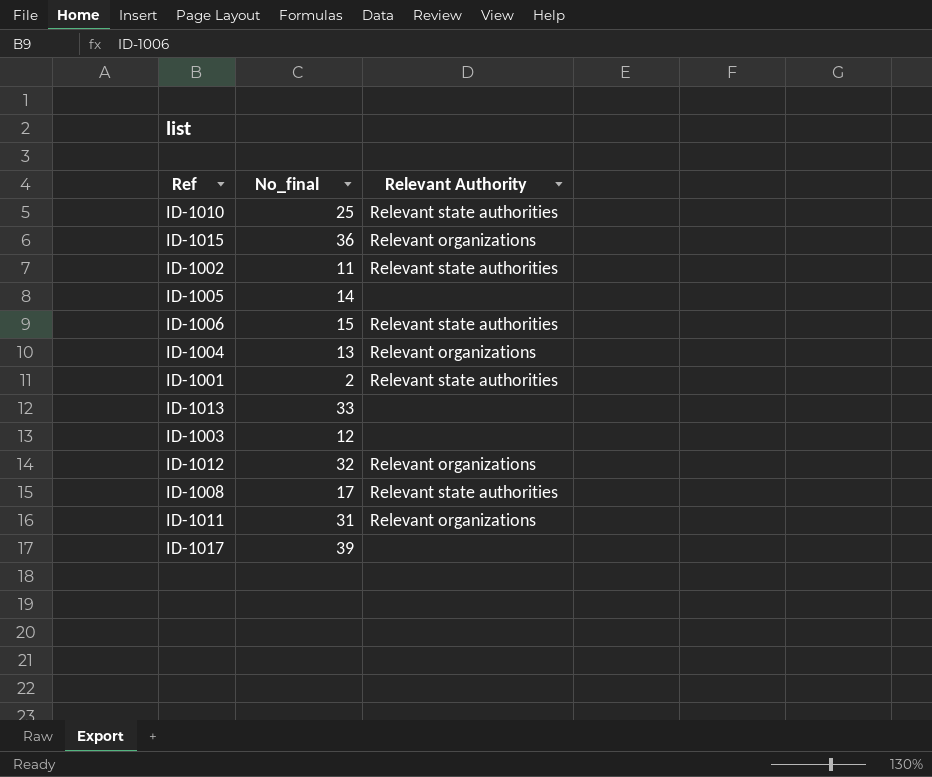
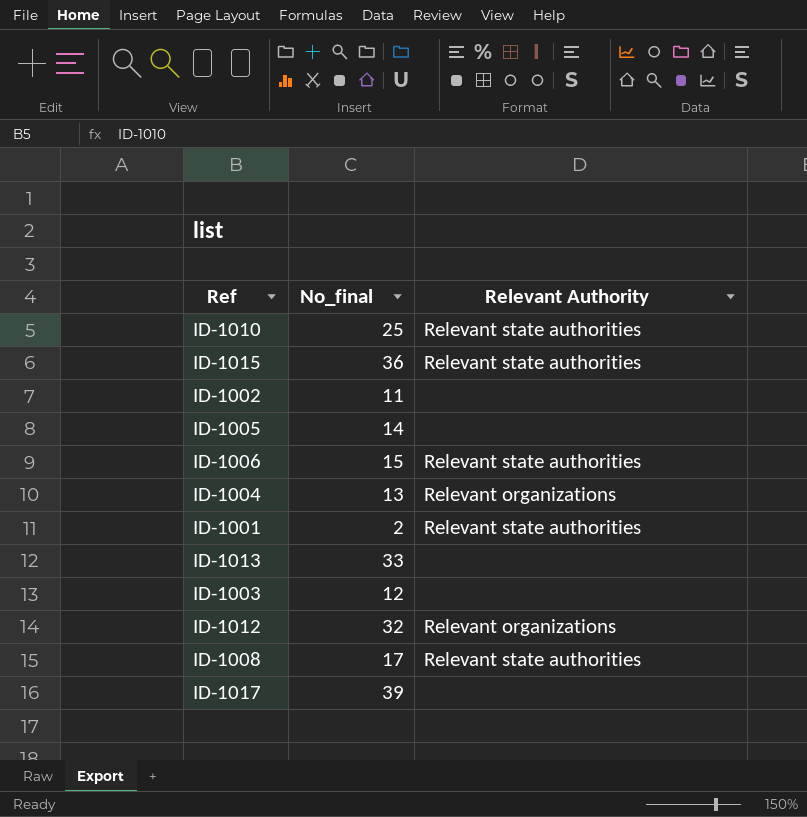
row ID-1011: 31 | Relevant organizations -> none
ID-1015 | Relevant Authority: Relevant organizations -> Relevant state authorities
ID-1002 | Relevant Authority: Relevant state authorities -> none

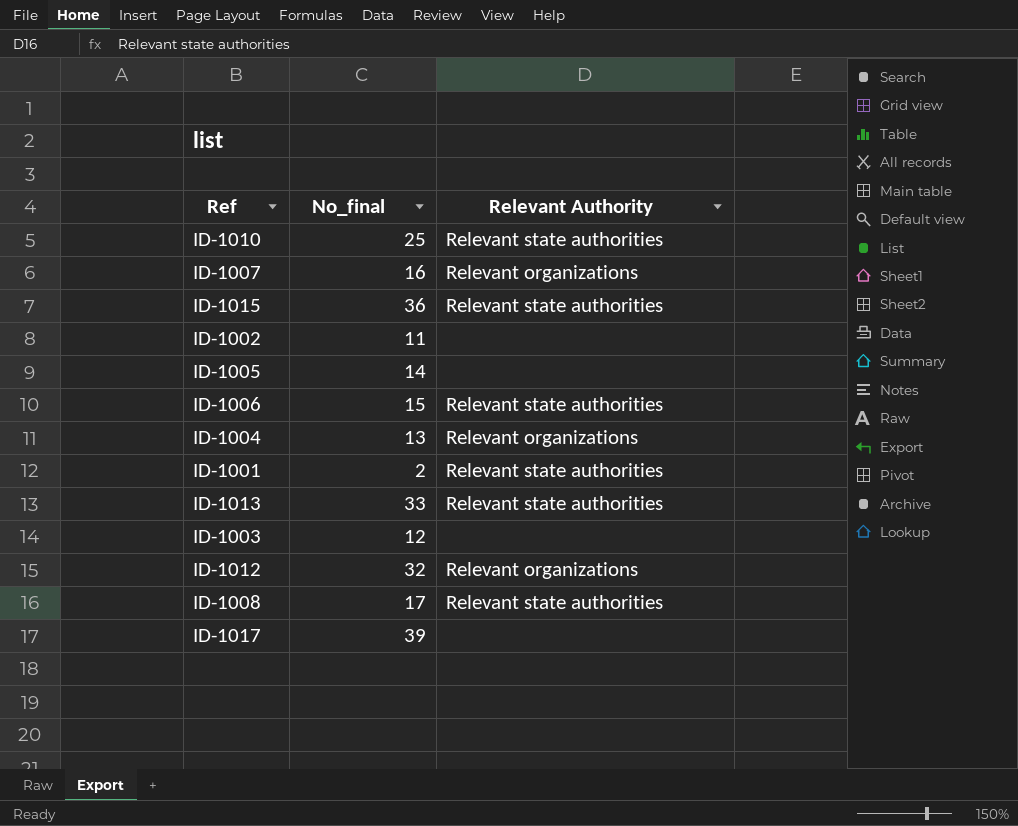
row ID-1007: none -> 16 | Relevant organizations
ID-1013 | Relevant Authority: none -> Relevant state authorities

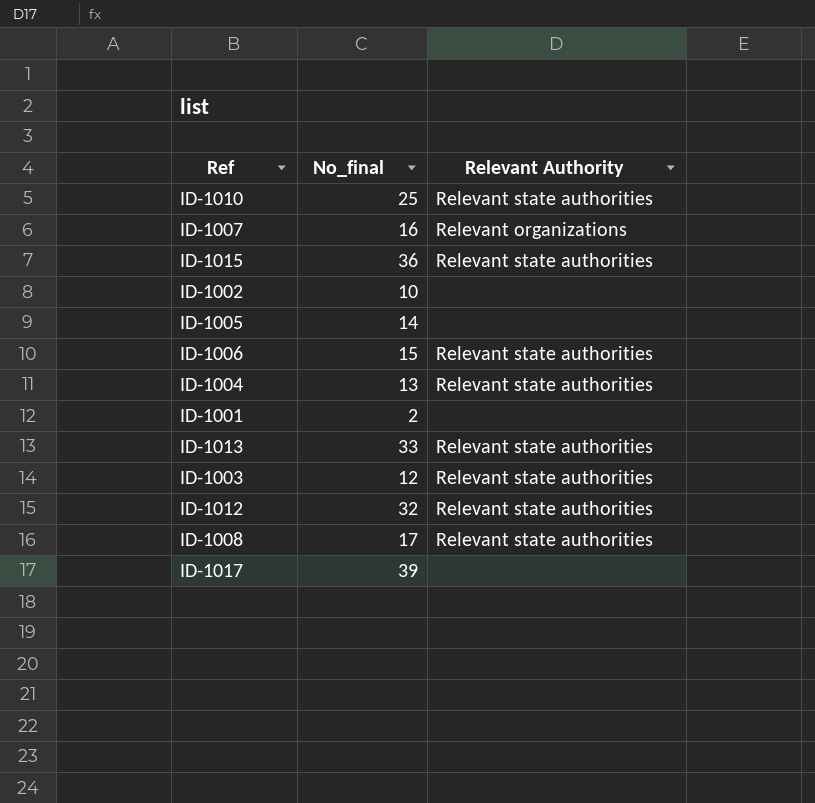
ID-1002 | No_final: 11 -> 10
ID-1004 | Relevant Authority: Relevant organizations -> Relevant state authorities
ID-1001 | Relevant Authority: Relevant state authorities -> none
ID-1003 | Relevant Authority: none -> Relevant state authorities
ID-1012 | Relevant Authority: Relevant organizations -> Relevant state authorities

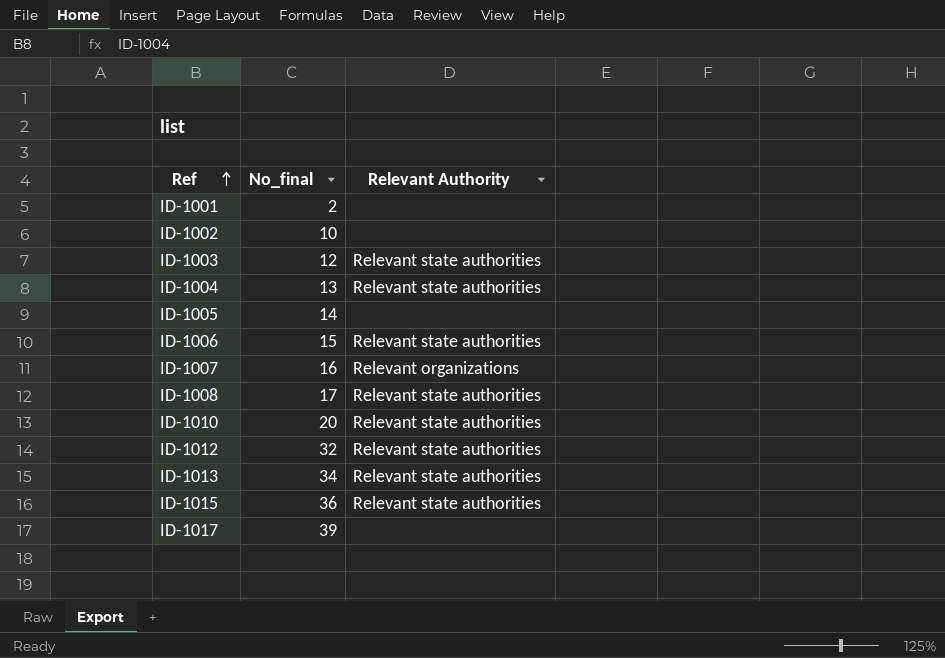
row order: none -> Ref ascending
ID-1010 | No_final: 25 -> 20
ID-1013 | No_final: 33 -> 34

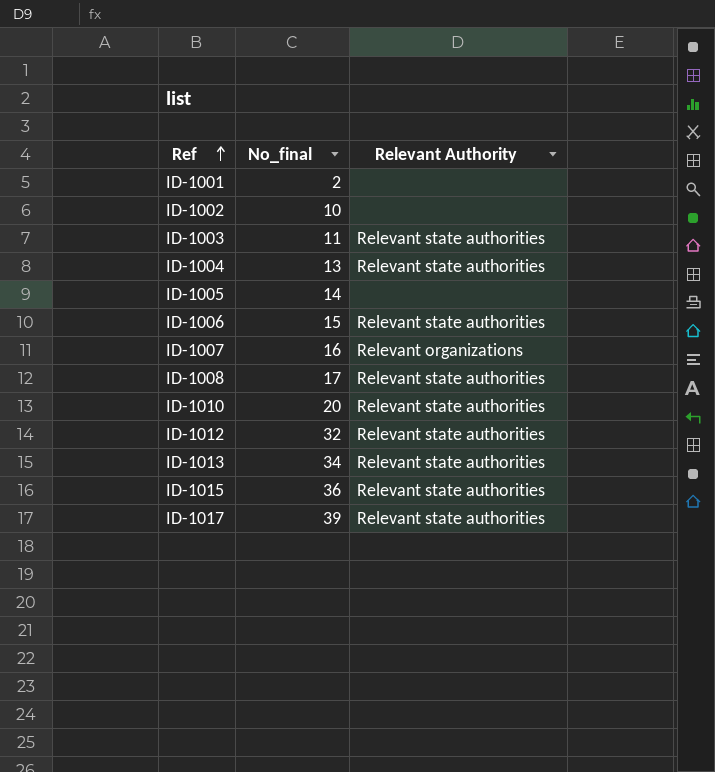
ID-1003 | No_final: 12 -> 11
ID-1017 | Relevant Authority: none -> Relevant state authorities

